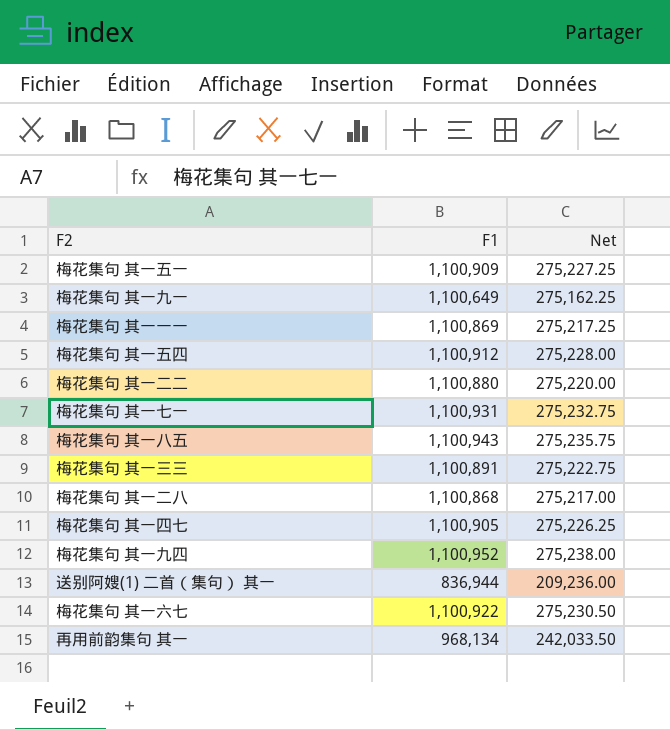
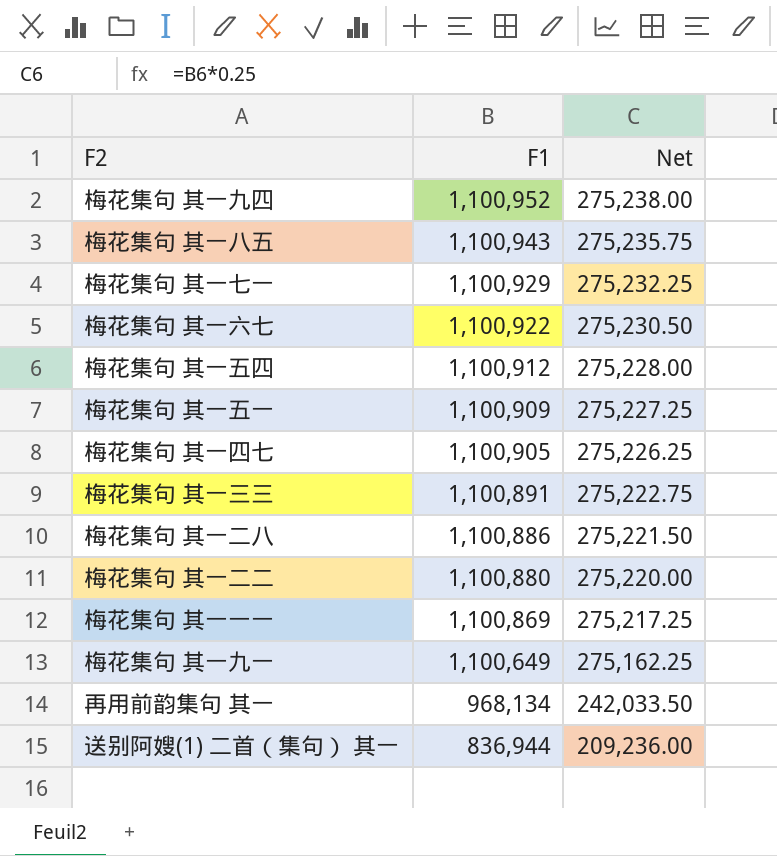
row order: none -> F1 descending
梅花集句 其一七一 | F1: 1,100,931 -> 1,100,929
梅花集句 其一七一 | Net: 275,232.75 -> 275,232.25
梅花集句 其一二八 | F1: 1,100,868 -> 1,100,886
梅花集句 其一二八 | Net: 275,217.00 -> 275,221.50

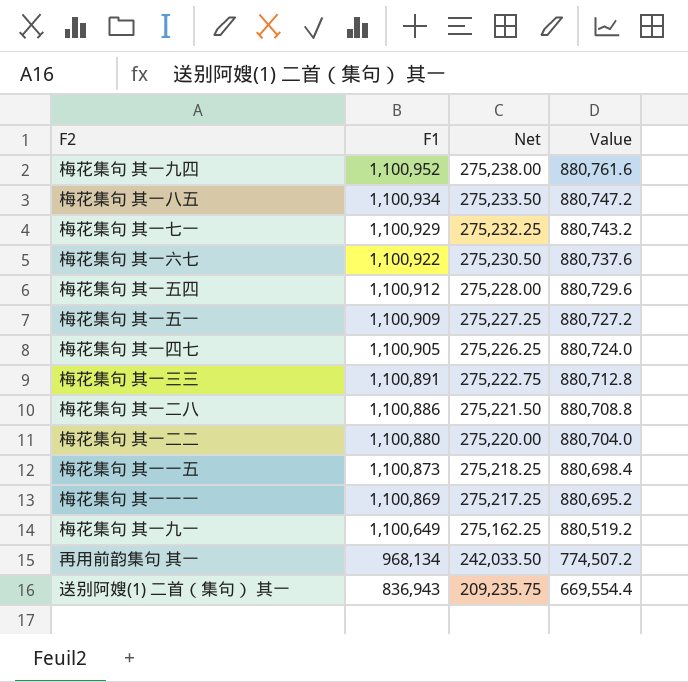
column Value | formula: none -> [F1] * 0.8
梅花集句 其一八五 | F1: 1,100,943 -> 1,100,934
梅花集句 其一八五 | Net: 275,235.75 -> 275,233.50
row 梅花集句 其一一五: none -> 1,100,873 | 275,218.25 | 880,698.4
送别阿嫂(1) 二首（集句） 其一 | F1: 836,944 -> 836,943
送别阿嫂(1) 二首（集句） 其一 | Net: 209,236.00 -> 209,235.75

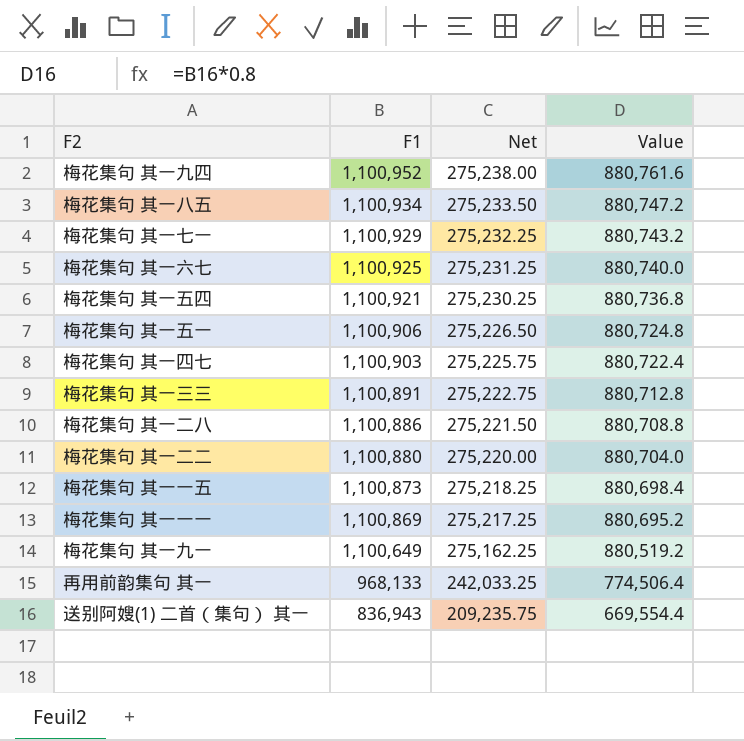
梅花集句 其一六七 | F1: 1,100,922 -> 1,100,925
梅花集句 其一六七 | Net: 275,230.50 -> 275,231.25
梅花集句 其一六七 | Value: 880,737.6 -> 880,740.0
梅花集句 其一五四 | F1: 1,100,912 -> 1,100,921
梅花集句 其一五四 | Net: 275,228.00 -> 275,230.25
梅花集句 其一五四 | Value: 880,729.6 -> 880,736.8
梅花集句 其一五一 | F1: 1,100,909 -> 1,100,906
梅花集句 其一五一 | Net: 275,227.25 -> 275,226.50
梅花集句 其一五一 | Value: 880,727.2 -> 880,724.8
梅花集句 其一四七 | F1: 1,100,905 -> 1,100,903
梅花集句 其一四七 | Net: 275,226.25 -> 275,225.75
梅花集句 其一四七 | Value: 880,724.0 -> 880,722.4
再用前韵集句 其一 | F1: 968,134 -> 968,133
再用前韵集句 其一 | Net: 242,033.50 -> 242,033.25
再用前韵集句 其一 | Value: 774,507.2 -> 774,506.4

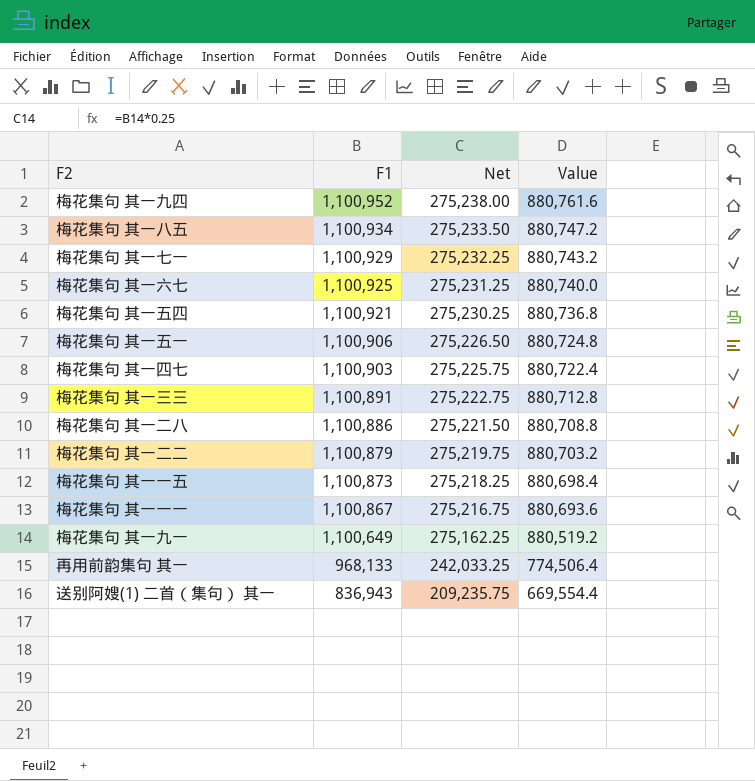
梅花集句 其一二二 | F1: 1,100,880 -> 1,100,879
梅花集句 其一二二 | Net: 275,220.00 -> 275,219.75
梅花集句 其一二二 | Value: 880,704.0 -> 880,703.2
梅花集句 其一一一 | F1: 1,100,869 -> 1,100,867
梅花集句 其一一一 | Net: 275,217.25 -> 275,216.75
梅花集句 其一一一 | Value: 880,695.2 -> 880,693.6

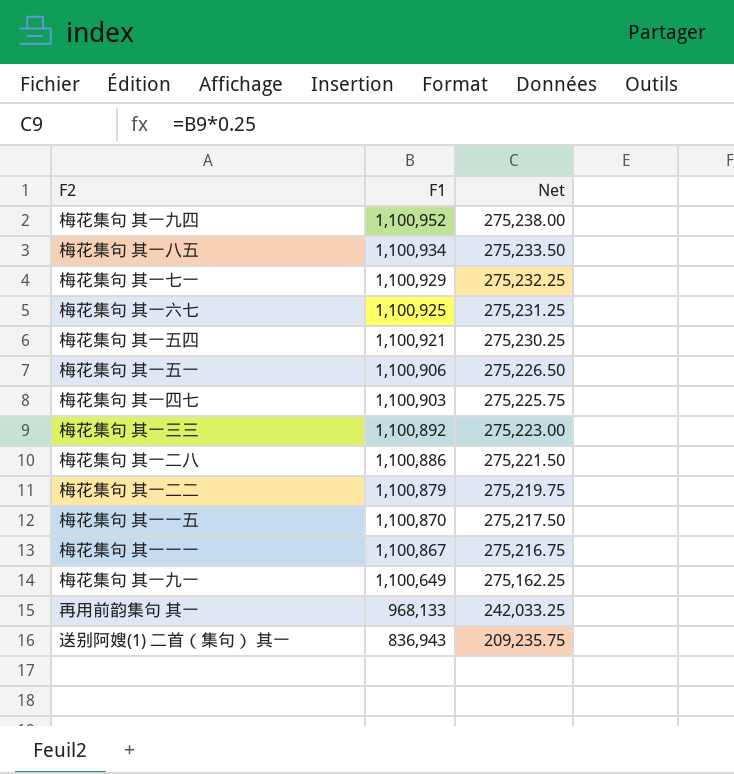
column Value | formula: [F1] * 0.8 -> none
梅花集句 其一三三 | F1: 1,100,891 -> 1,100,892
梅花集句 其一三三 | Net: 275,222.75 -> 275,223.00
梅花集句 其一一五 | F1: 1,100,873 -> 1,100,870
梅花集句 其一一五 | Net: 275,218.25 -> 275,217.50

